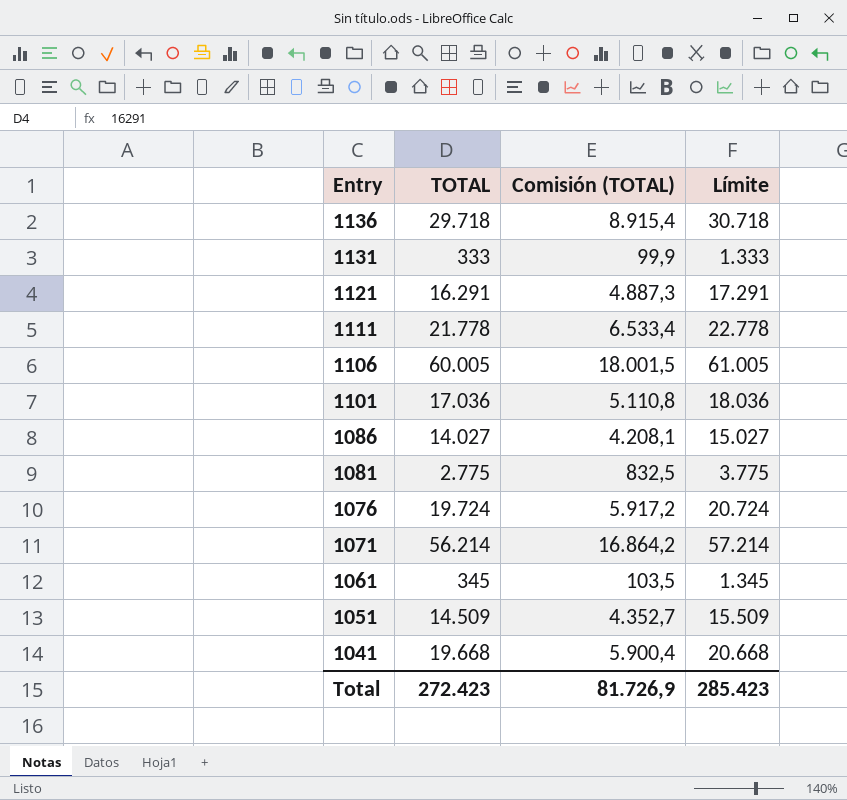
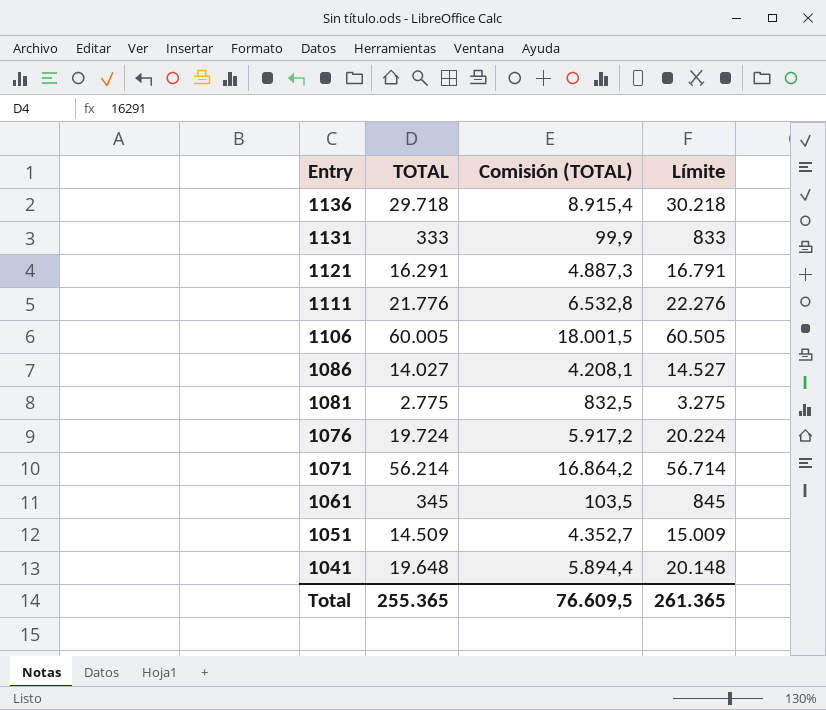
column Límite | formula: [TOTAL] + 1000 -> [TOTAL] + 500
row 1101: 17.036 | 5.110,8 | 18.036 -> none
1111 | TOTAL: 21.778 -> 21.776
1111 | Comisión (TOTAL): 6.533,4 -> 6.532,8
1041 | TOTAL: 19.668 -> 19.648
1041 | Comisión (TOTAL): 5.900,4 -> 5.894,4
Total | TOTAL: 272.423 -> 255.365
Total | Comisión (TOTAL): 81.726,9 -> 76.609,5
Total | Límite: 285.423 -> 261.365

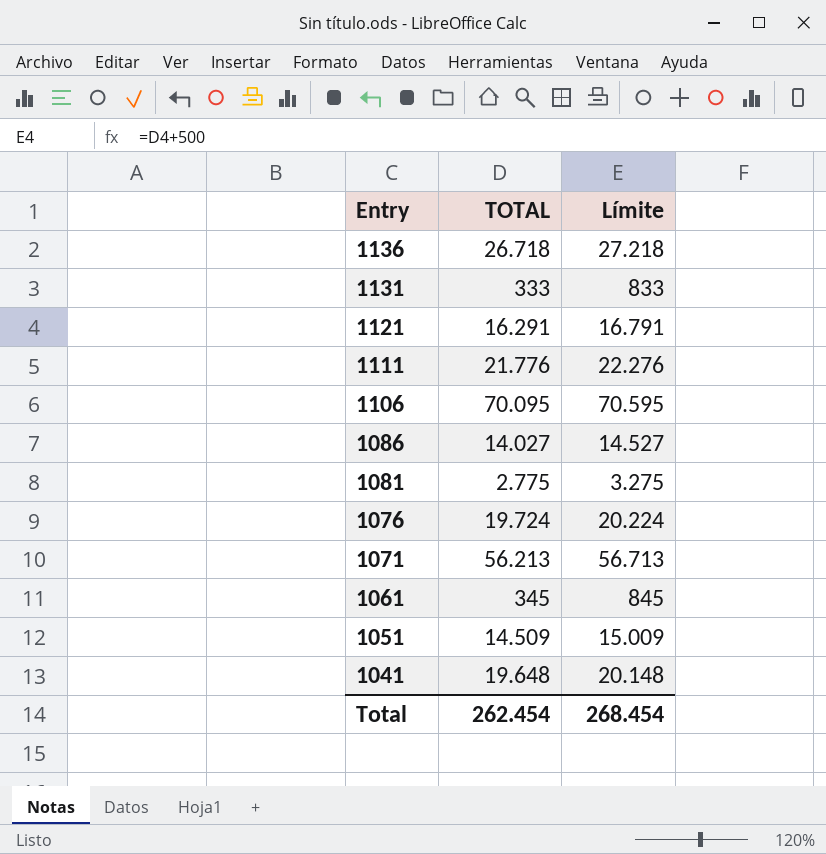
column Comisión (TOTAL) | formula: [TOTAL] * 0,3 -> none
1136 | TOTAL: 29.718 -> 26.718
1136 | Límite: 30.218 -> 27.218
1106 | TOTAL: 60.005 -> 70.095
1106 | Límite: 60.505 -> 70.595
1071 | TOTAL: 56.214 -> 56.213
1071 | Límite: 56.714 -> 56.713
Total | TOTAL: 255.365 -> 262.454
Total | Límite: 261.365 -> 268.454

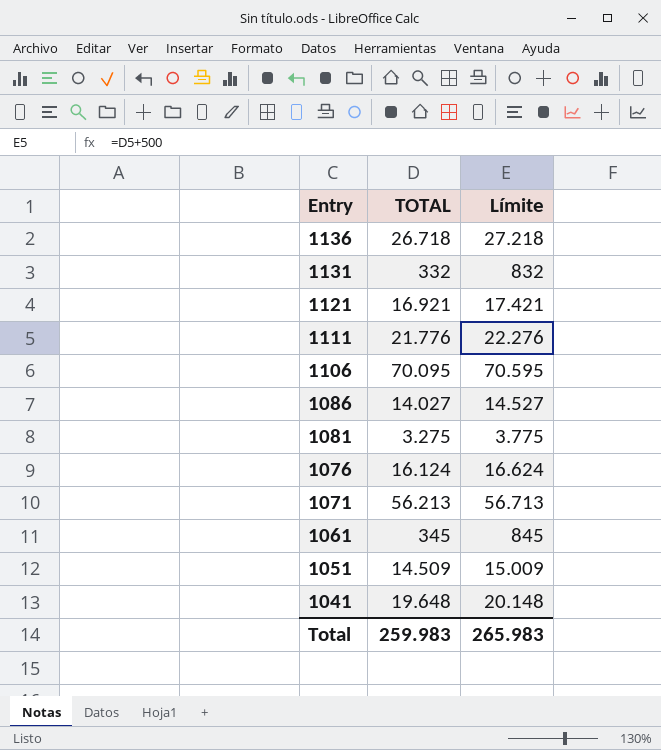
1131 | TOTAL: 333 -> 332
1131 | Límite: 833 -> 832
1121 | TOTAL: 16.291 -> 16.921
1121 | Límite: 16.791 -> 17.421
1081 | TOTAL: 2.775 -> 3.275
1081 | Límite: 3.275 -> 3.775
1076 | TOTAL: 19.724 -> 16.124
1076 | Límite: 20.224 -> 16.624
Total | TOTAL: 262.454 -> 259.983
Total | Límite: 268.454 -> 265.983

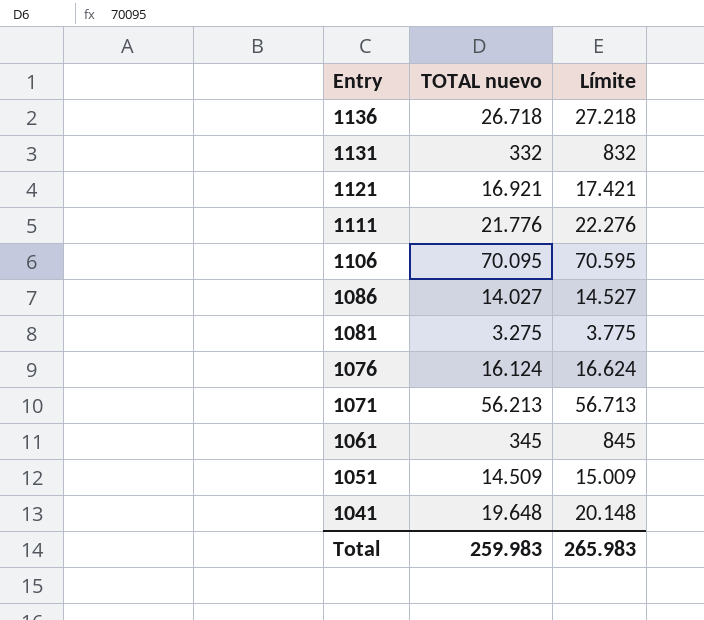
column name: TOTAL -> TOTAL nuevo

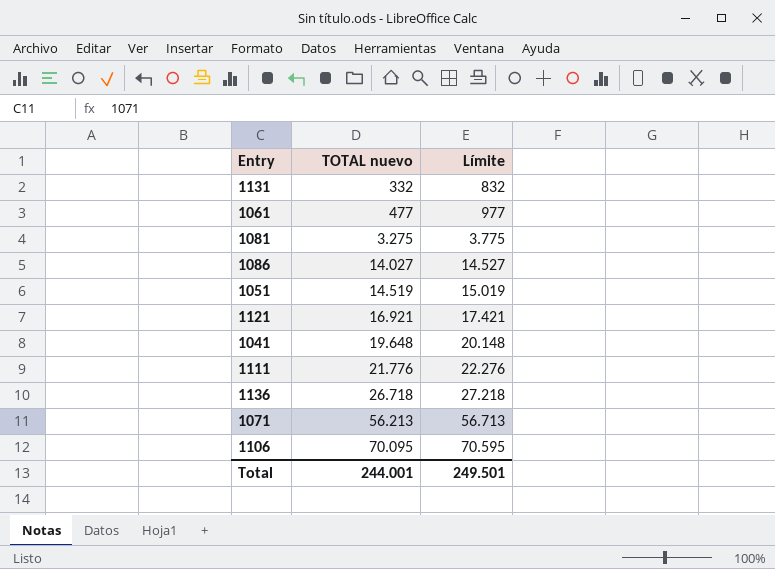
row order: Entry descending -> TOTAL nuevo ascending
row 1076: 16.124 | 16.624 -> none
1061 | TOTAL nuevo: 345 -> 477
1061 | Límite: 845 -> 977
1051 | TOTAL nuevo: 14.509 -> 14.519
1051 | Límite: 15.009 -> 15.019
Total | TOTAL nuevo: 259.983 -> 244.001
Total | Límite: 265.983 -> 249.501

